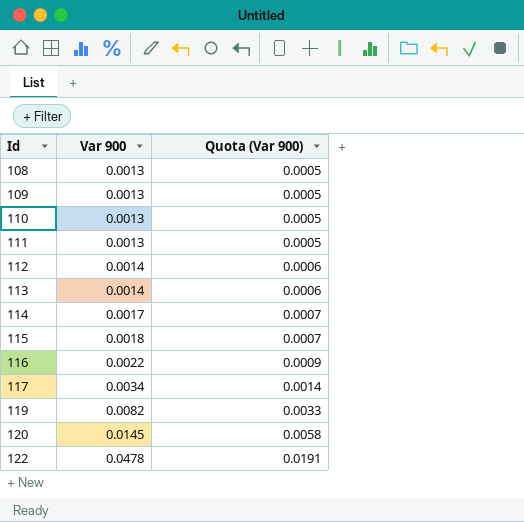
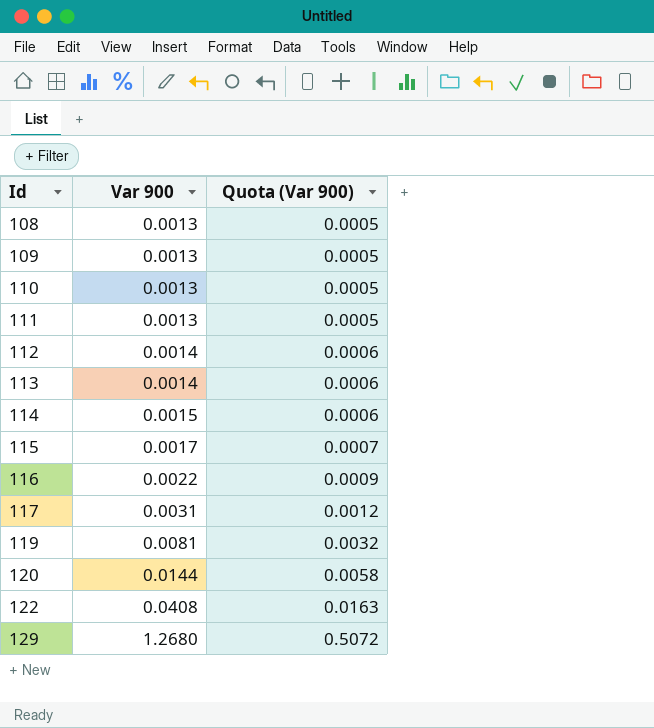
114 | Var 900: 0.0017 -> 0.0015
114 | Quota (Var 900): 0.0007 -> 0.0006
115 | Var 900: 0.0018 -> 0.0017
117 | Var 900: 0.0034 -> 0.0031
117 | Quota (Var 900): 0.0014 -> 0.0012
119 | Var 900: 0.0082 -> 0.0081
119 | Quota (Var 900): 0.0033 -> 0.0032
120 | Var 900: 0.0145 -> 0.0144
122 | Var 900: 0.0478 -> 0.0408
122 | Quota (Var 900): 0.0191 -> 0.0163
row 129: none -> 1.2680 | 0.5072

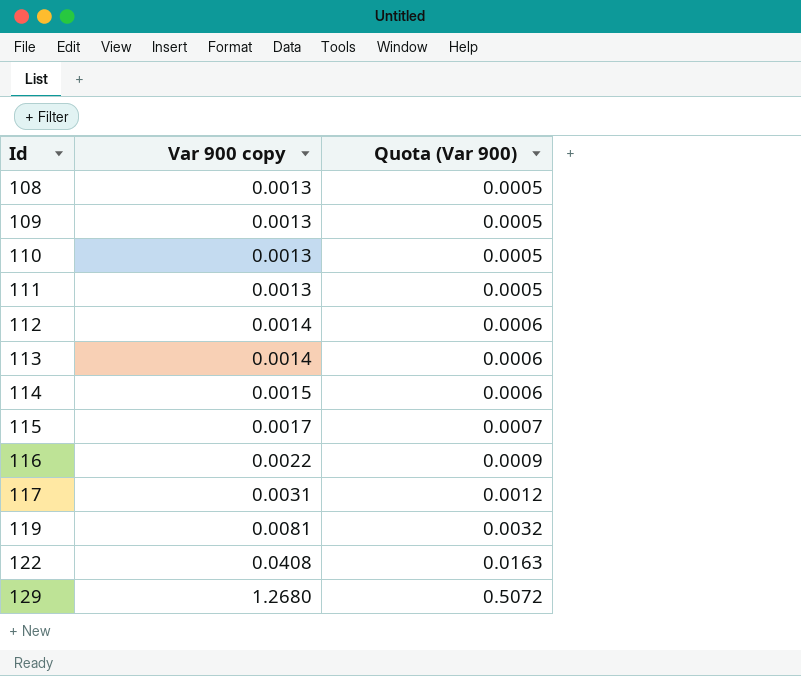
column name: Var 900 -> Var 900 copy
row 120: 0.0144 | 0.0058 -> none

